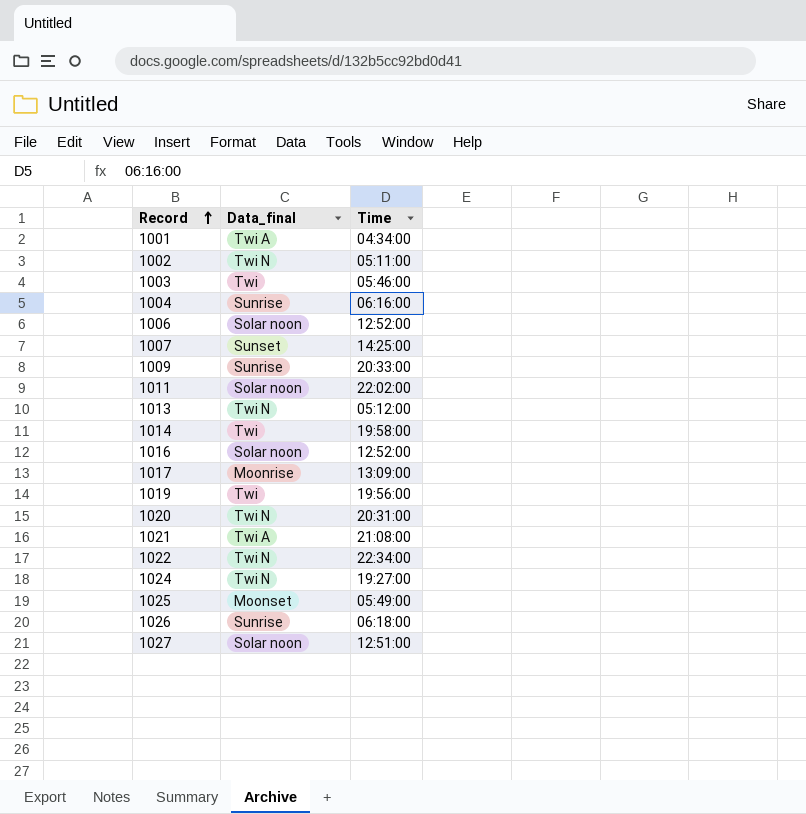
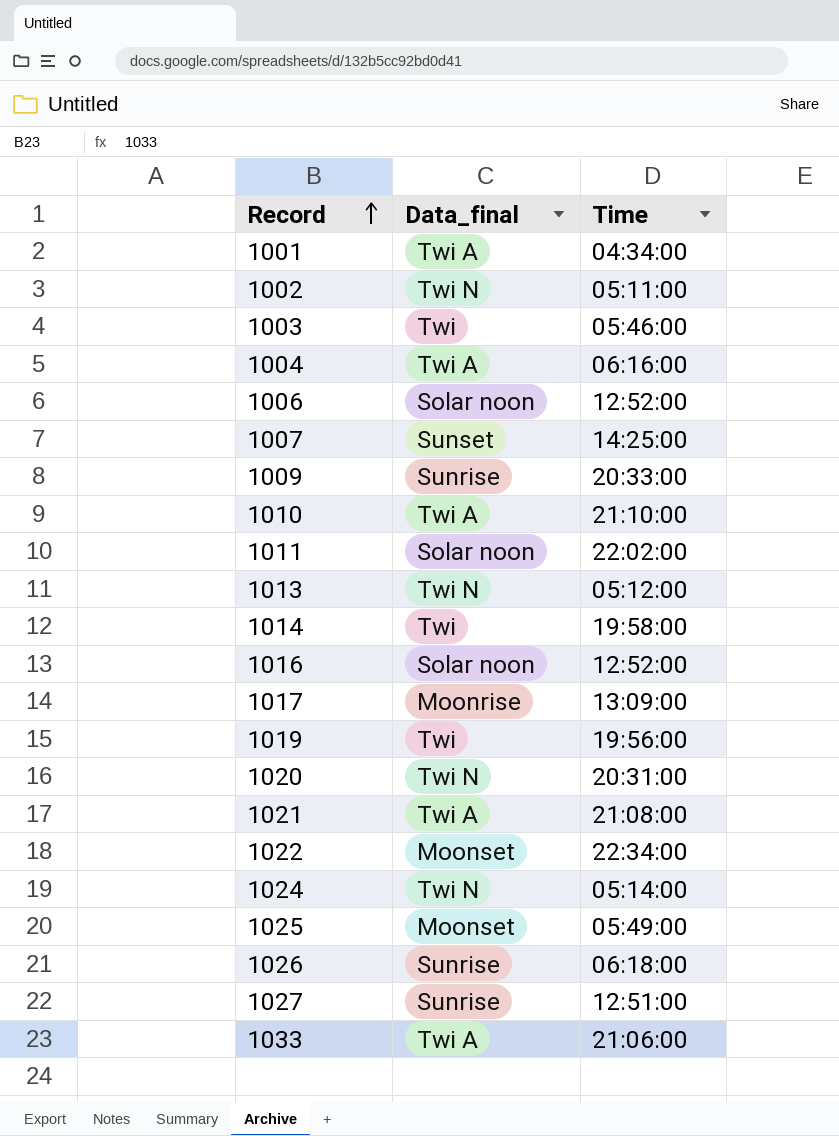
1004 | Data_final: Sunrise -> Twi A
row 1010: none -> Twi A | 21:10:00
1022 | Data_final: Twi N -> Moonset
1024 | Time: 19:27:00 -> 05:14:00
1027 | Data_final: Solar noon -> Sunrise
row 1033: none -> Twi A | 21:06:00

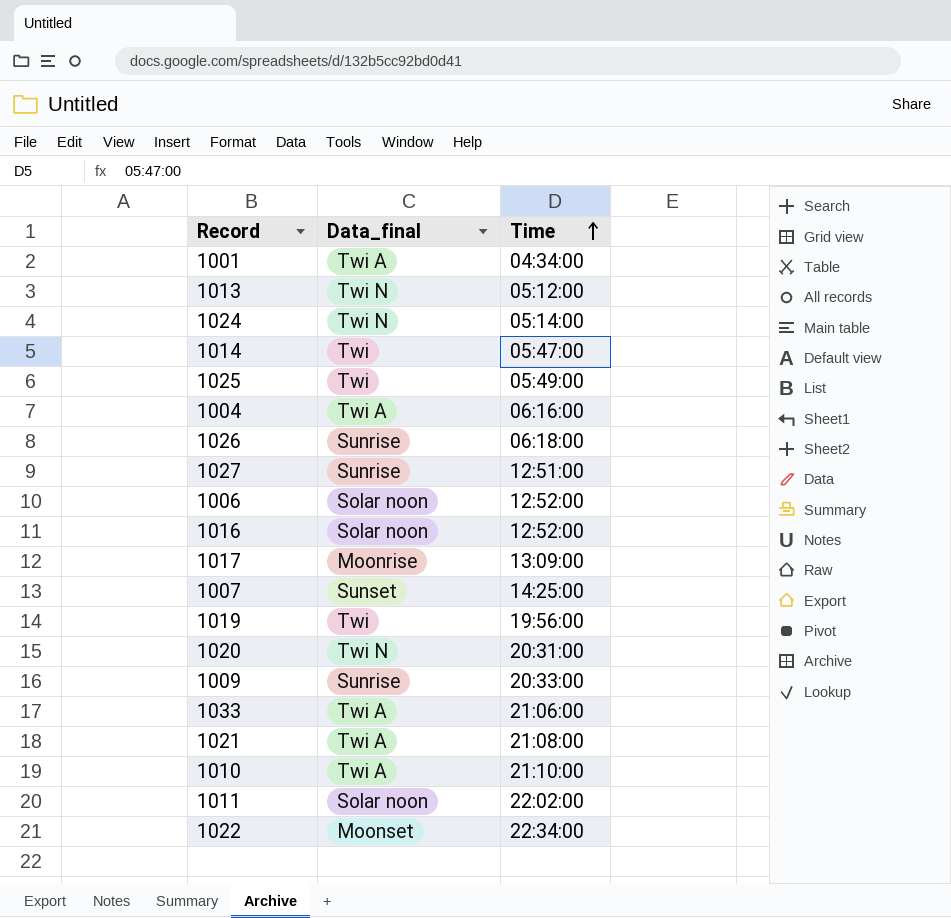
row order: Record ascending -> Time ascending
row 1002: Twi N | 05:11:00 -> none
row 1003: Twi | 05:46:00 -> none
1014 | Time: 19:58:00 -> 05:47:00
1025 | Data_final: Moonset -> Twi

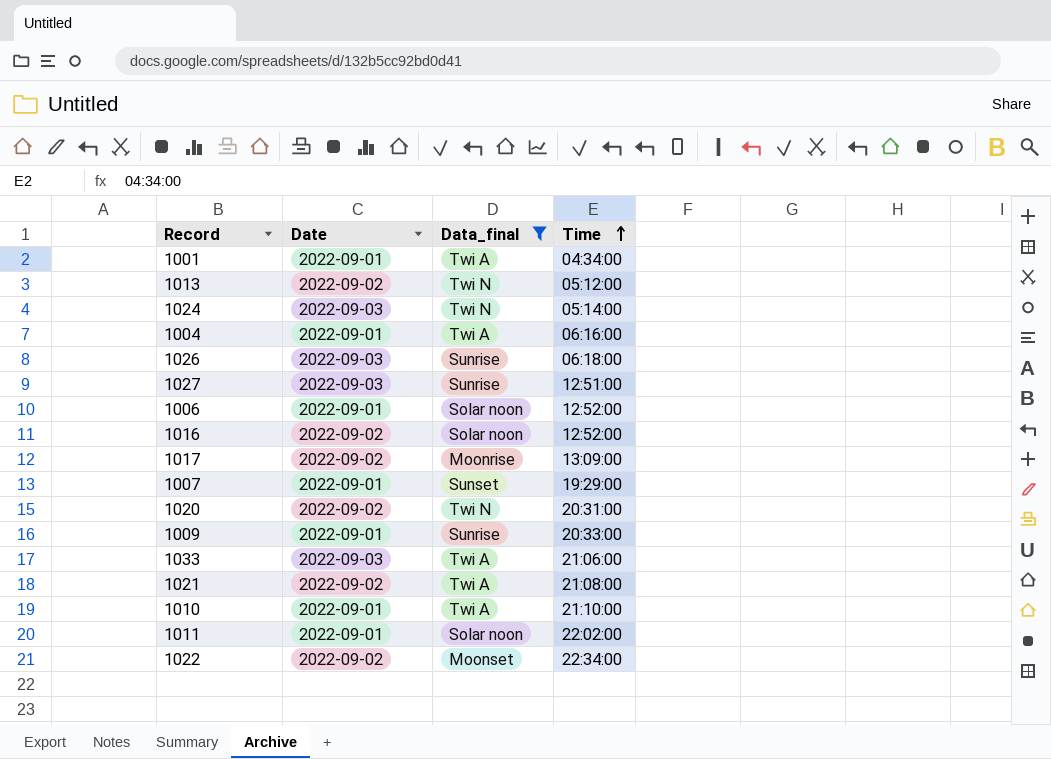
filter: none -> Data_final != Twi
column Date | position: none -> 2
1007 | Time: 14:25:00 -> 19:29:00

